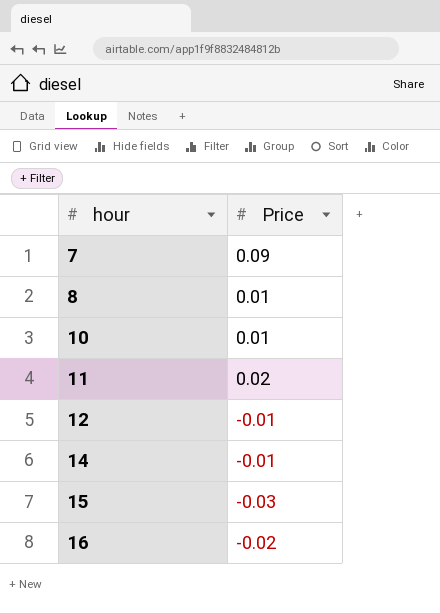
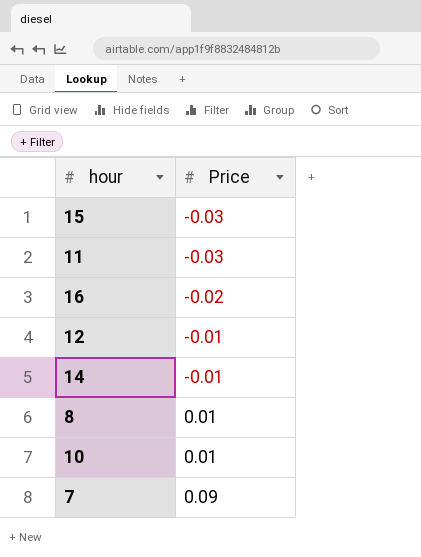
row order: hour ascending -> Price ascending
11 | Price: 0.02 -> -0.03

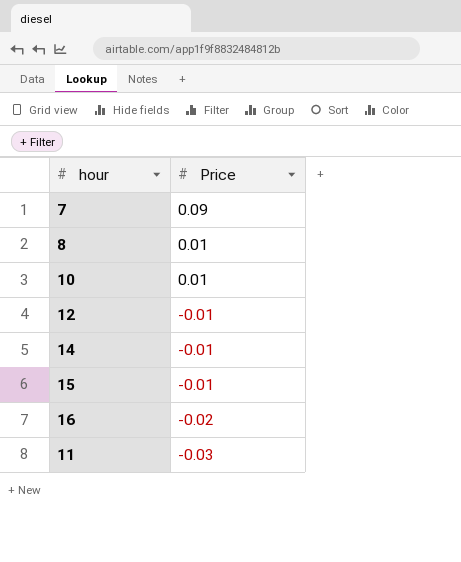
row order: Price ascending -> Price descending
15 | Price: -0.03 -> -0.01

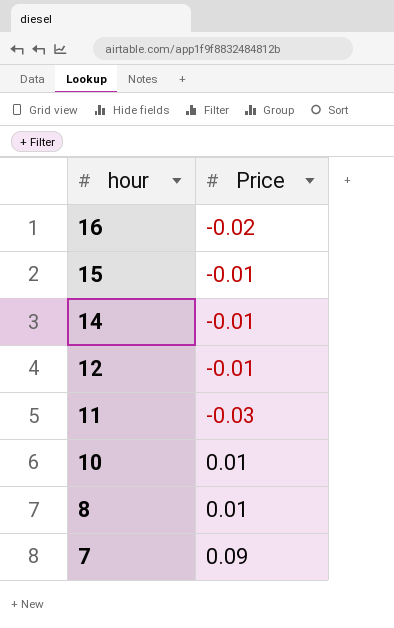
row order: Price descending -> hour descending

